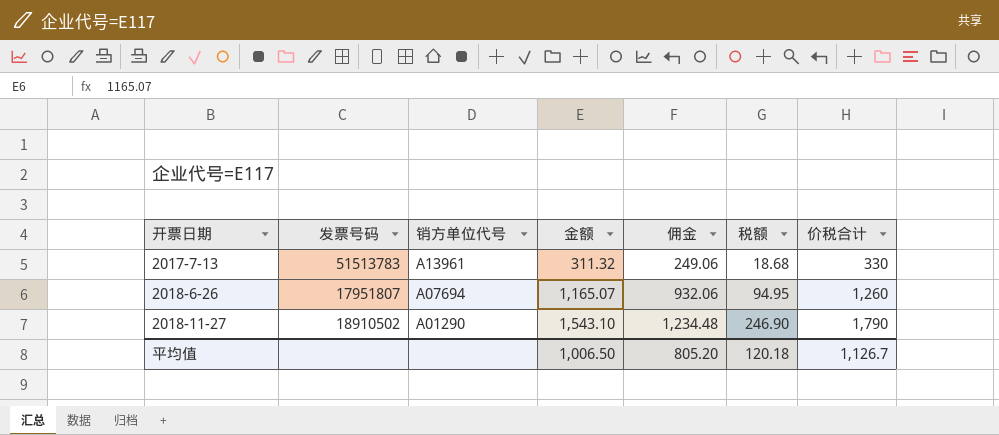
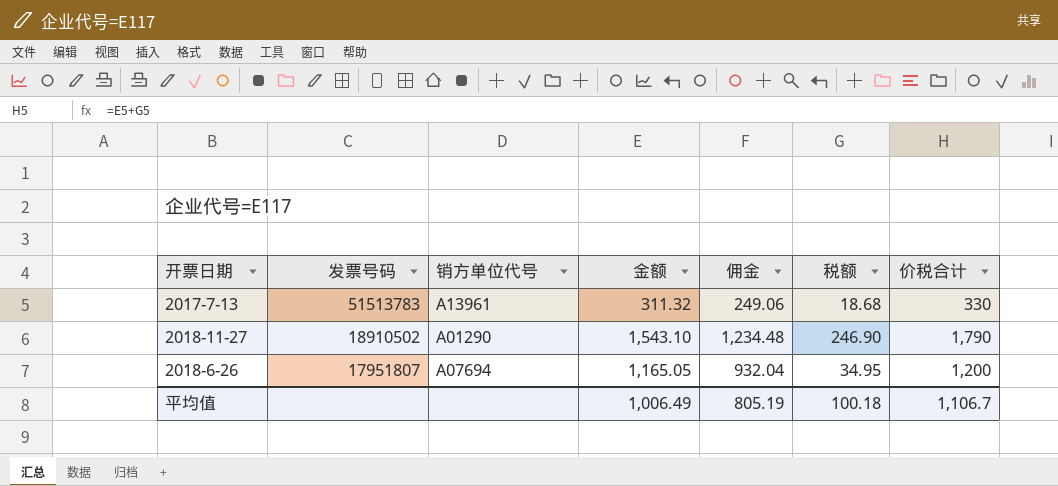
row order: 开票日期 ascending -> 发票号码 descending
2018-6-26 | 金额: 1,165.07 -> 1,165.05
2018-6-26 | 佣金: 932.06 -> 932.04
2018-6-26 | 税额: 94.95 -> 34.95
2018-6-26 | 价税合计: 1,260 -> 1,200
平均值 | 金额: 1,006.50 -> 1,006.49
平均值 | 佣金: 805.20 -> 805.19
平均值 | 税额: 120.18 -> 100.18
平均值 | 价税合计: 1,126.7 -> 1,106.7

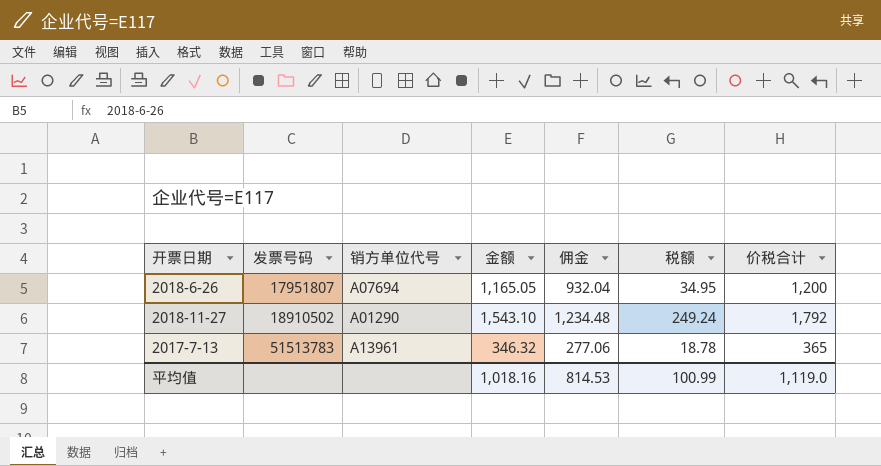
row order: 发票号码 descending -> 发票号码 ascending
2018-11-27 | 税额: 246.90 -> 249.24
2018-11-27 | 价税合计: 1,790 -> 1,792
2017-7-13 | 金额: 311.32 -> 346.32
2017-7-13 | 佣金: 249.06 -> 277.06
2017-7-13 | 税额: 18.68 -> 18.78
2017-7-13 | 价税合计: 330 -> 365
平均值 | 金额: 1,006.49 -> 1,018.16
平均值 | 佣金: 805.19 -> 814.53
平均值 | 税额: 100.18 -> 100.99
平均值 | 价税合计: 1,106.7 -> 1,119.0

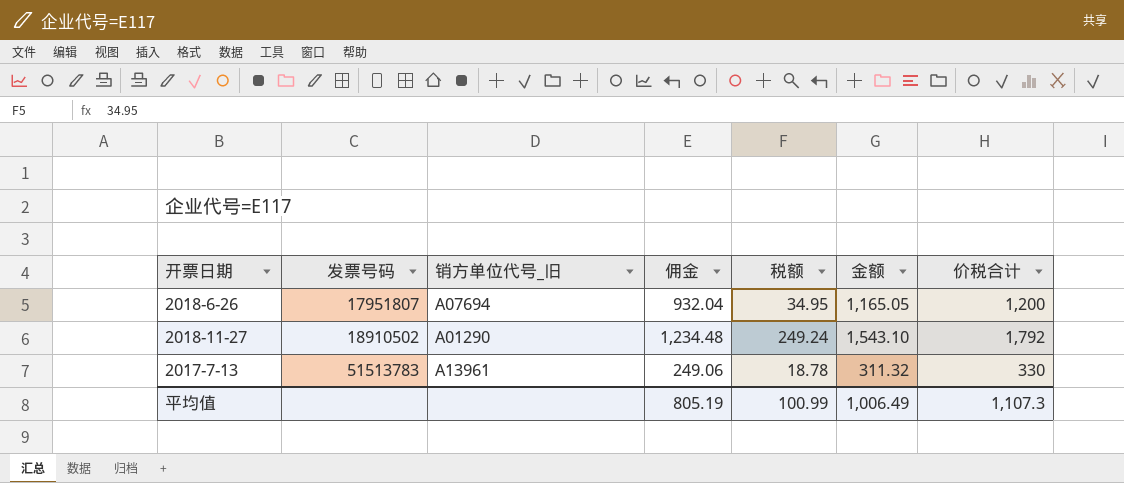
column name: 销方单位代号 -> 销方单位代号_旧
column 金额 | position: 4 -> 6
2017-7-13 | 佣金: 277.06 -> 249.06
2017-7-13 | 金额: 346.32 -> 311.32
2017-7-13 | 价税合计: 365 -> 330
平均值 | 佣金: 814.53 -> 805.19
平均值 | 金额: 1,018.16 -> 1,006.49
平均值 | 价税合计: 1,119.0 -> 1,107.3

